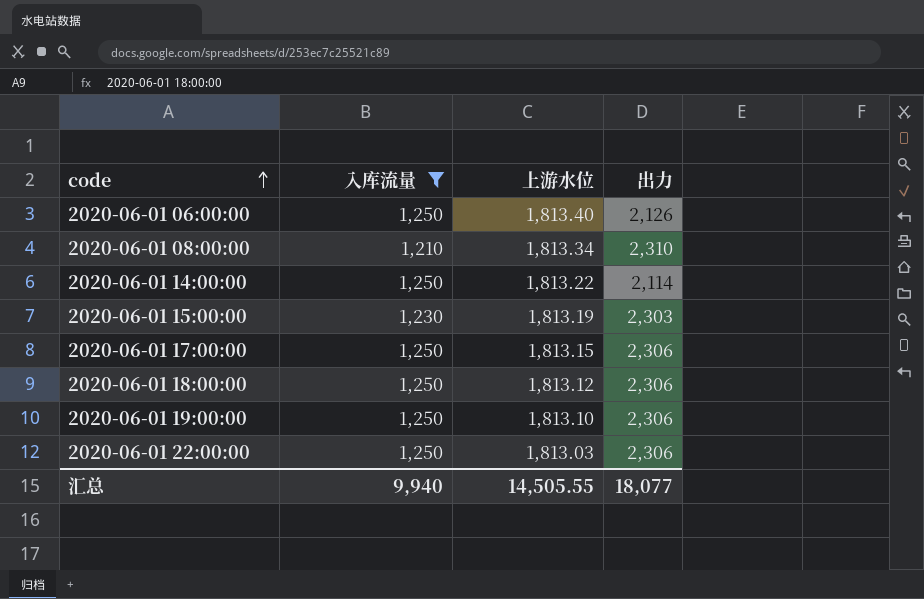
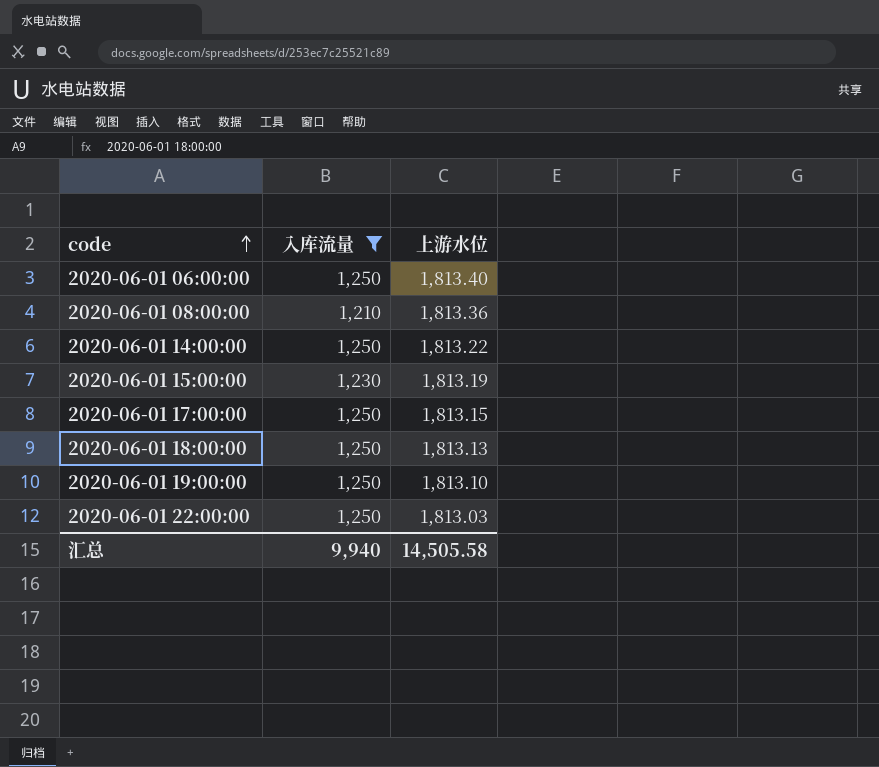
column 出力 | position: 4 -> none
2020-06-01 08:00:00 | 上游水位: 1,813.34 -> 1,813.36
2020-06-01 18:00:00 | 上游水位: 1,813.12 -> 1,813.13
汇总 | 上游水位: 14,505.55 -> 14,505.58

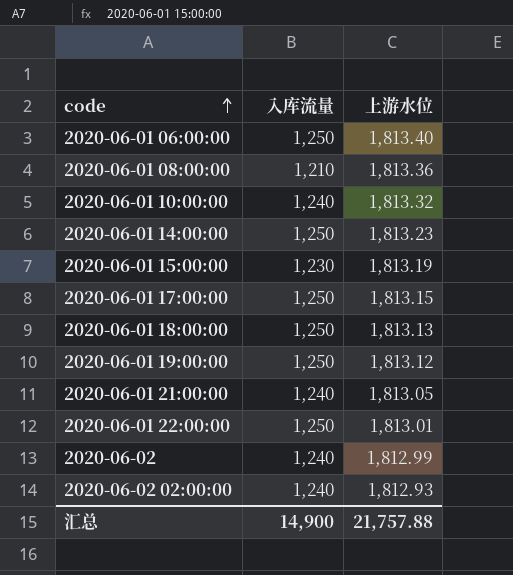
filter: 入库流量 != 1,240 -> none
2020-06-01 14:00:00 | 上游水位: 1,813.22 -> 1,813.23
2020-06-01 19:00:00 | 上游水位: 1,813.10 -> 1,813.12
2020-06-01 22:00:00 | 上游水位: 1,813.03 -> 1,813.01
汇总 | 入库流量: 9,940 -> 14,900
汇总 | 上游水位: 14,505.58 -> 21,757.88

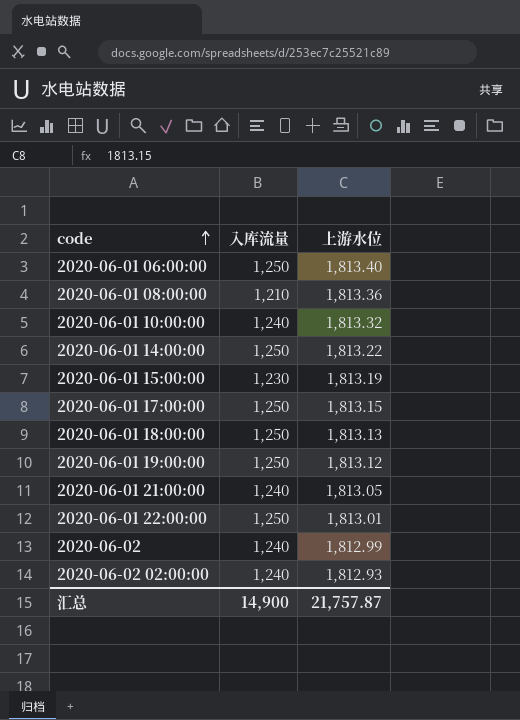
2020-06-01 14:00:00 | 上游水位: 1,813.23 -> 1,813.22
汇总 | 上游水位: 21,757.88 -> 21,757.87

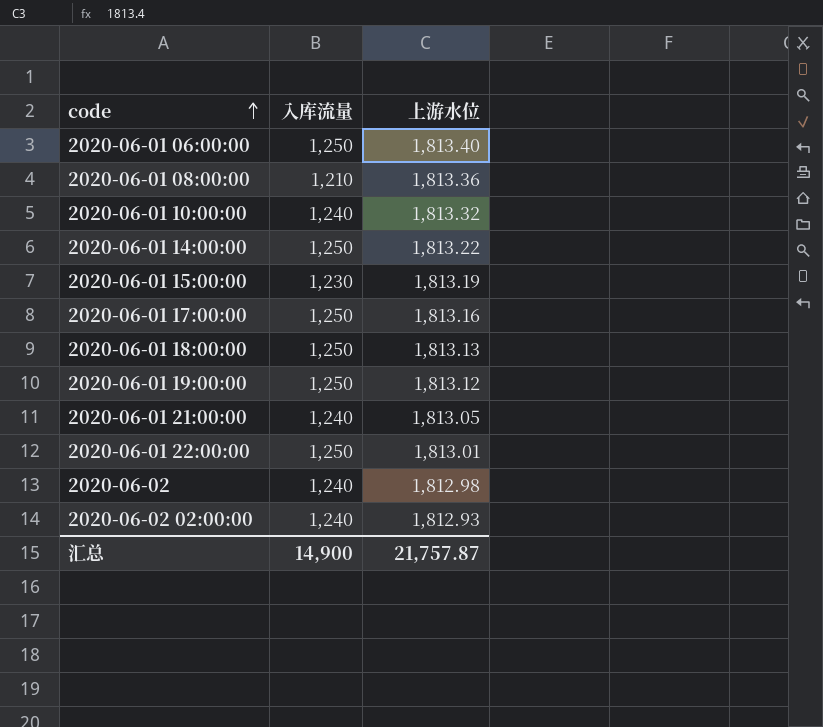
2020-06-01 17:00:00 | 上游水位: 1,813.15 -> 1,813.16
2020-06-02 | 上游水位: 1,812.99 -> 1,812.98

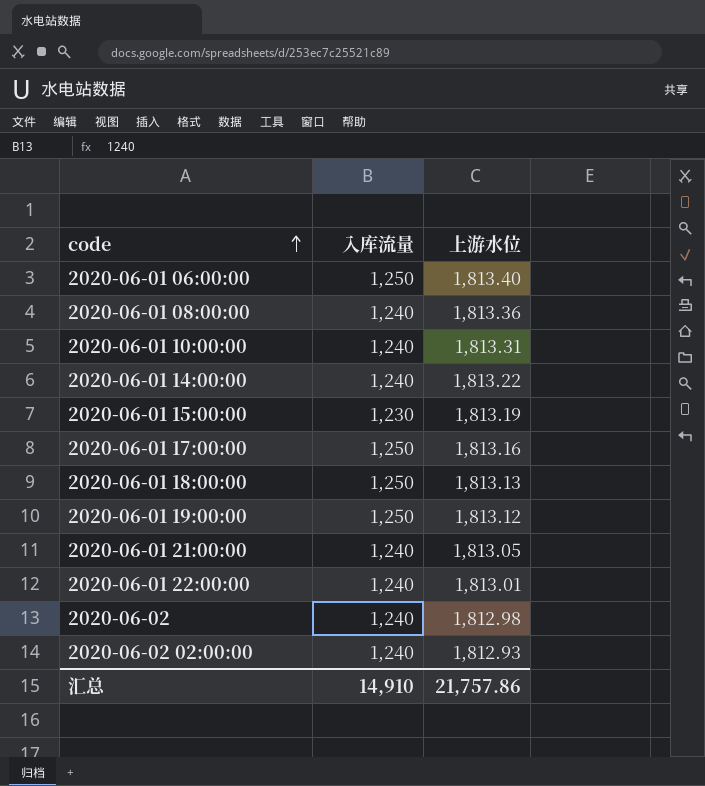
2020-06-01 08:00:00 | 入库流量: 1,210 -> 1,240
2020-06-01 10:00:00 | 上游水位: 1,813.32 -> 1,813.31
2020-06-01 14:00:00 | 入库流量: 1,250 -> 1,240
2020-06-01 22:00:00 | 入库流量: 1,250 -> 1,240
汇总 | 入库流量: 14,900 -> 14,910
汇总 | 上游水位: 21,757.87 -> 21,757.86

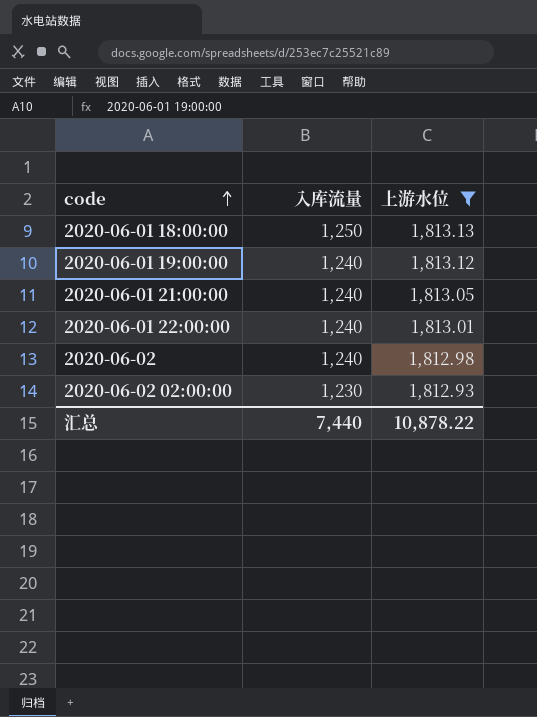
filter: none -> 上游水位 <= 1,813.13
2020-06-01 19:00:00 | 入库流量: 1,250 -> 1,240
2020-06-02 02:00:00 | 入库流量: 1,240 -> 1,230
汇总 | 入库流量: 14,910 -> 7,440
汇总 | 上游水位: 21,757.86 -> 10,878.22

